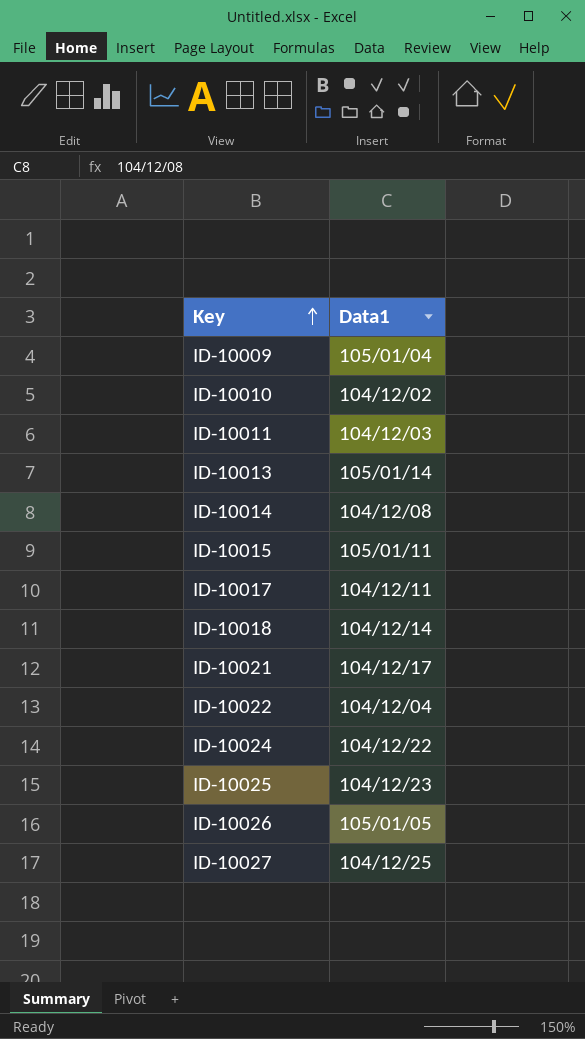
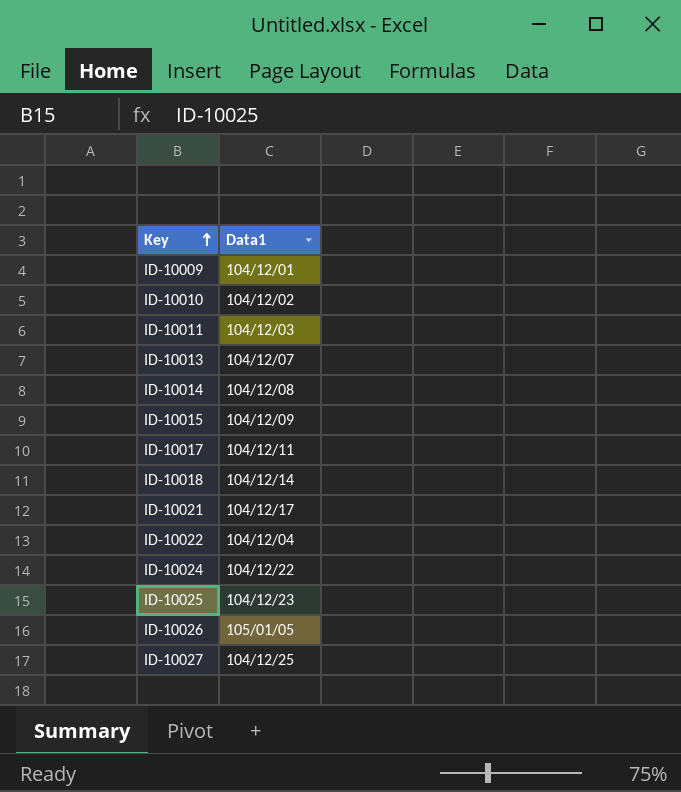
ID-10009 | Data1: 105/01/04 -> 104/12/01
ID-10013 | Data1: 105/01/14 -> 104/12/07
ID-10015 | Data1: 105/01/11 -> 104/12/09

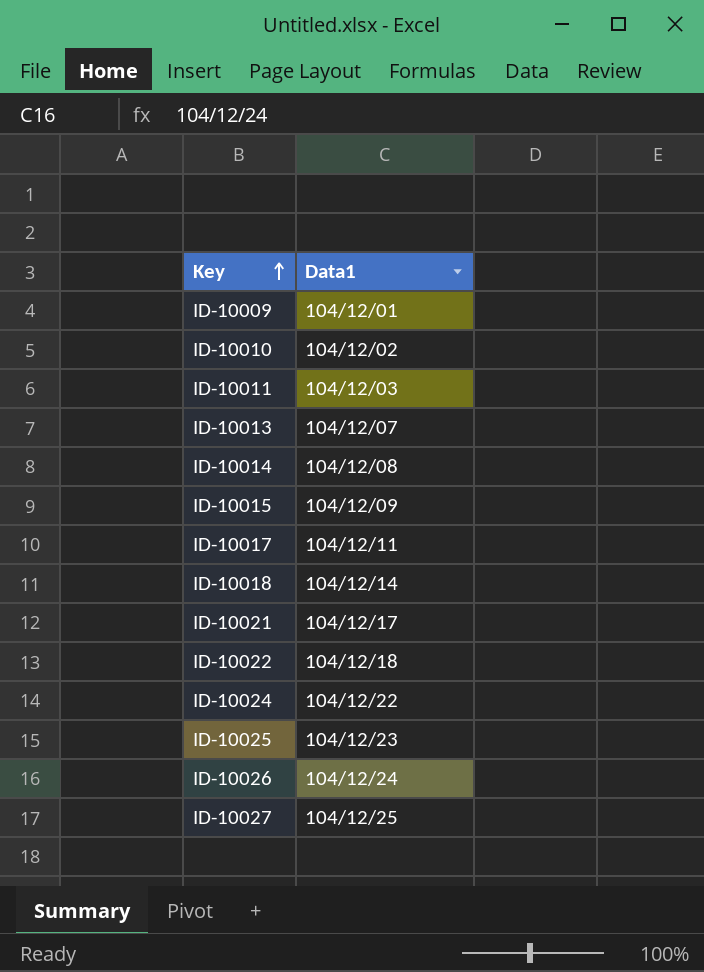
ID-10022 | Data1: 104/12/04 -> 104/12/18
ID-10026 | Data1: 105/01/05 -> 104/12/24

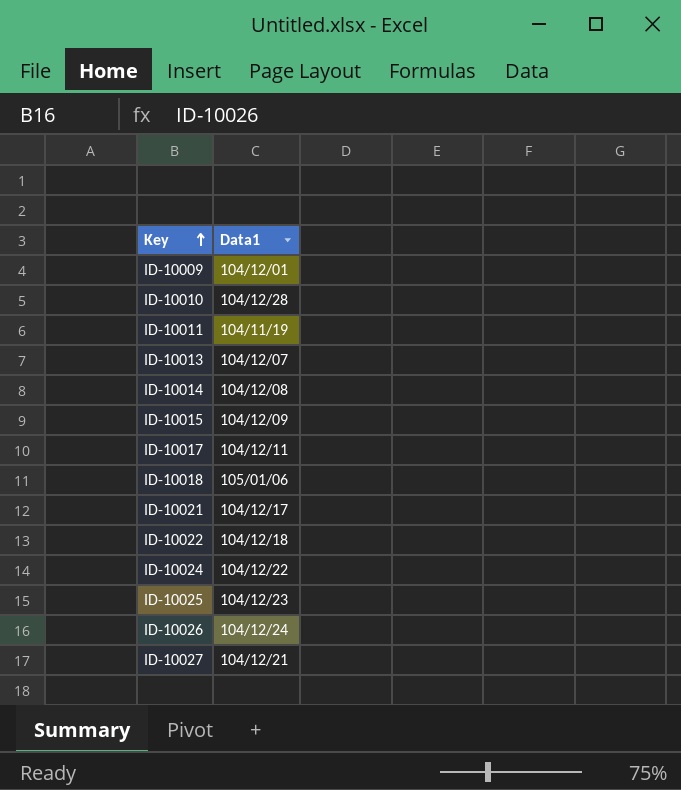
ID-10010 | Data1: 104/12/02 -> 104/12/28
ID-10011 | Data1: 104/12/03 -> 104/11/19
ID-10018 | Data1: 104/12/14 -> 105/01/06
ID-10027 | Data1: 104/12/25 -> 104/12/21

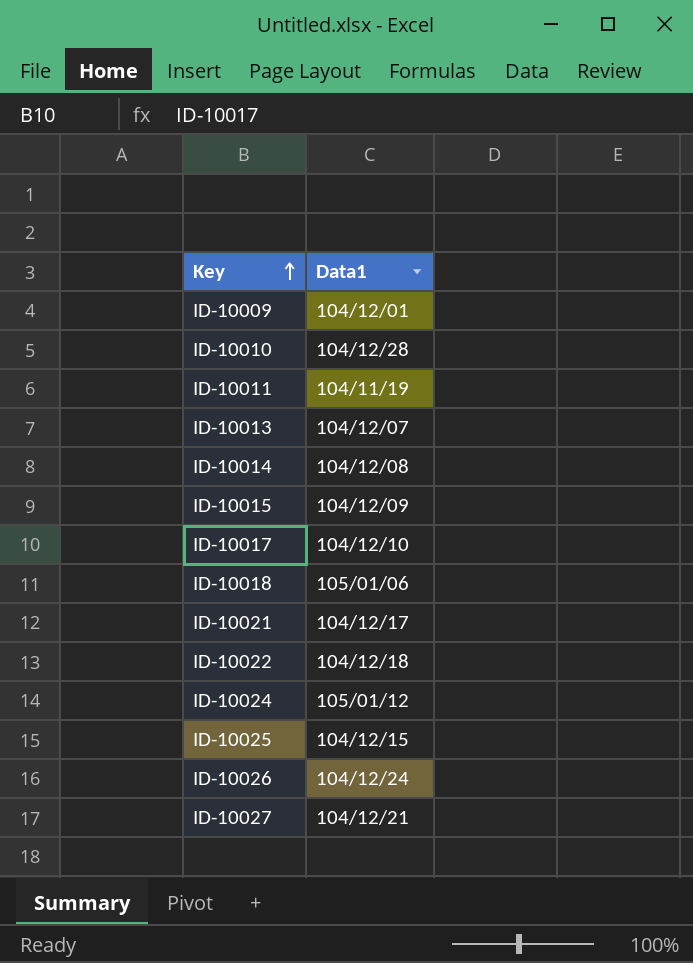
ID-10017 | Data1: 104/12/11 -> 104/12/10
ID-10024 | Data1: 104/12/22 -> 105/01/12
ID-10025 | Data1: 104/12/23 -> 104/12/15

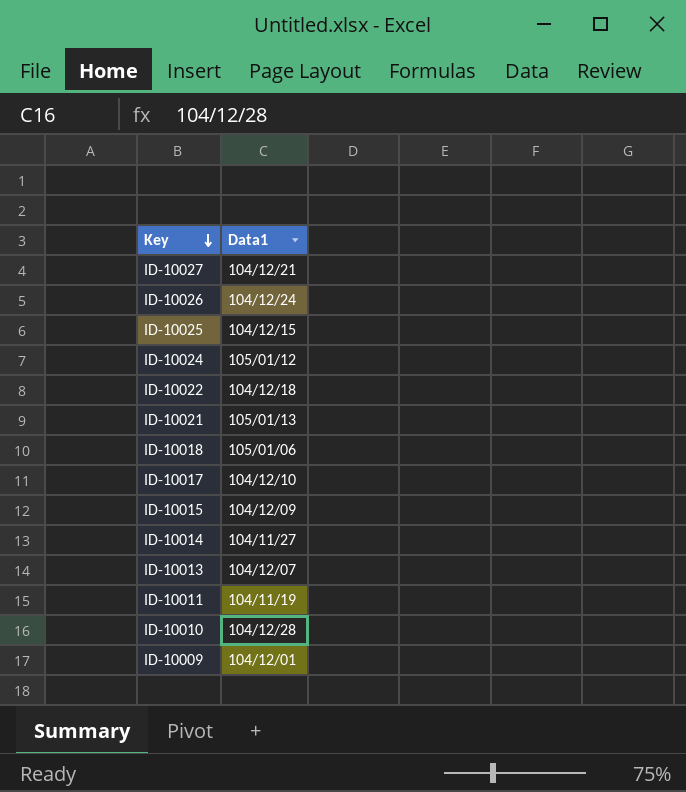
row order: Key ascending -> Key descending
ID-10021 | Data1: 104/12/17 -> 105/01/13
ID-10014 | Data1: 104/12/08 -> 104/11/27

